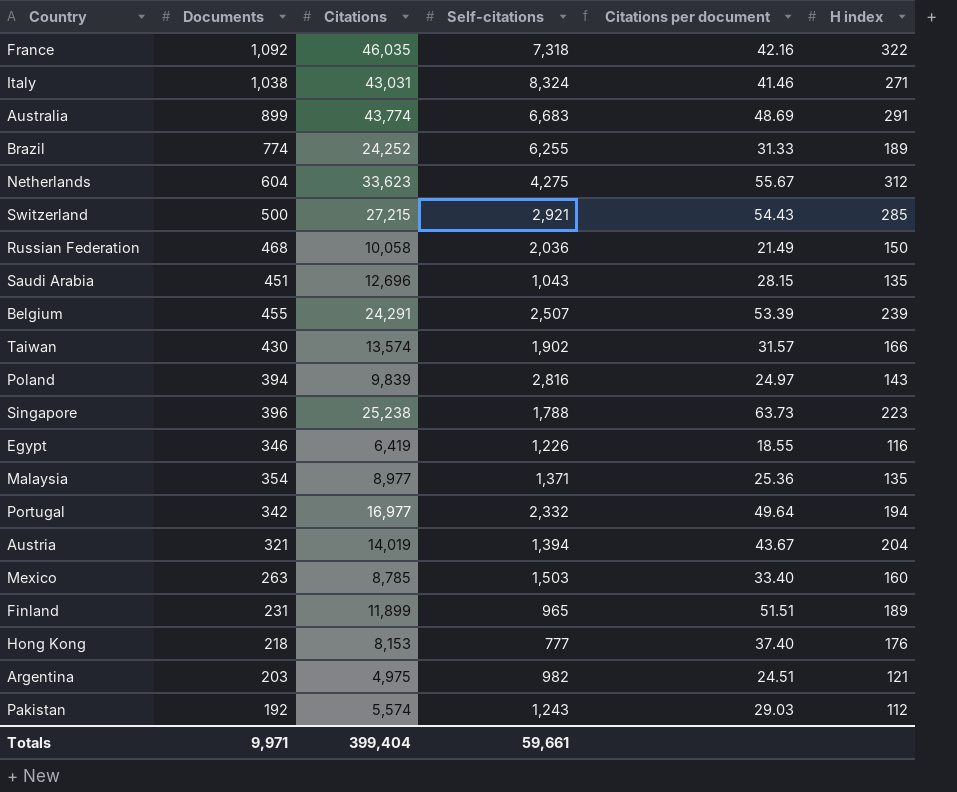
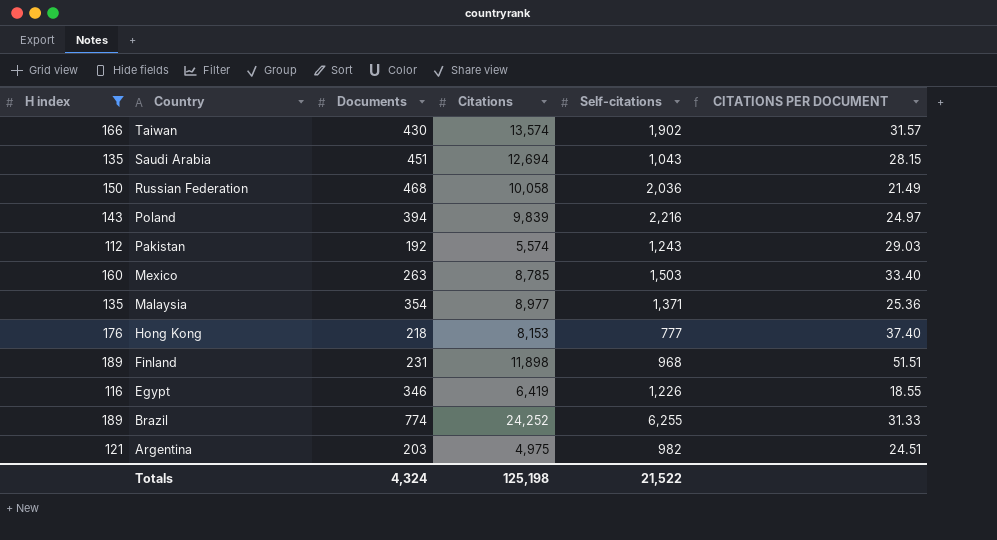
filter: none -> H index <= 189
row order: none -> Country descending
column H index | position: 6 -> 1
column name: Citations per document -> CITATIONS PER DOCUMENT
Saudi Arabia | Citations: 12,696 -> 12,694
Poland | Self-citations: 2,816 -> 2,216
Finland | Citations: 11,899 -> 11,898
Finland | Self-citations: 965 -> 968
Totals | Documents: 9,971 -> 4,324
Totals | Citations: 399,404 -> 125,198
Totals | Self-citations: 59,661 -> 21,522

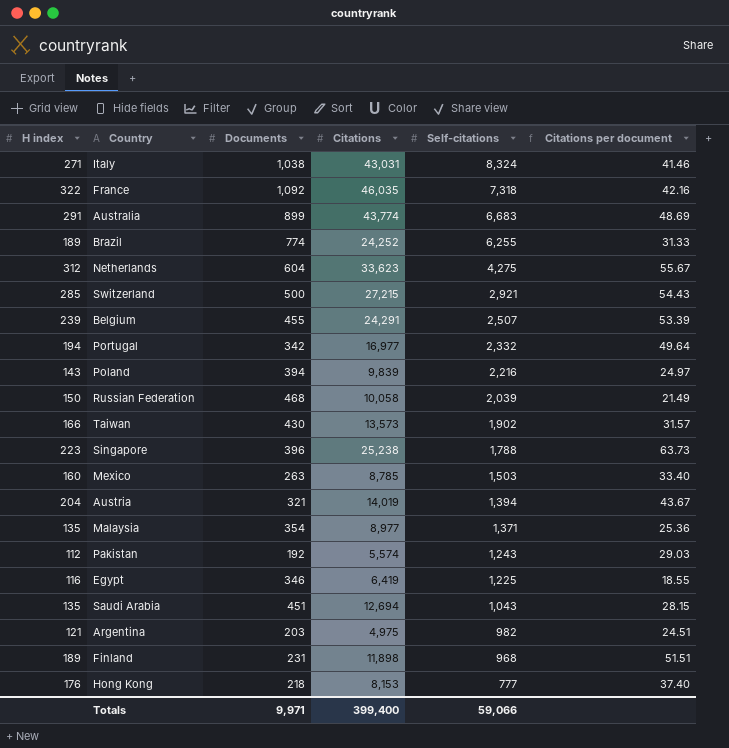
filter: H index <= 189 -> none
row order: Country descending -> Self-citations descending
column name: CITATIONS PER DOCUMENT -> Citations per document
Russian Federation | Self-citations: 2,036 -> 2,039
Taiwan | Citations: 13,574 -> 13,573
Egypt | Self-citations: 1,226 -> 1,225
Totals | Documents: 4,324 -> 9,971
Totals | Citations: 125,198 -> 399,400
Totals | Self-citations: 21,522 -> 59,066

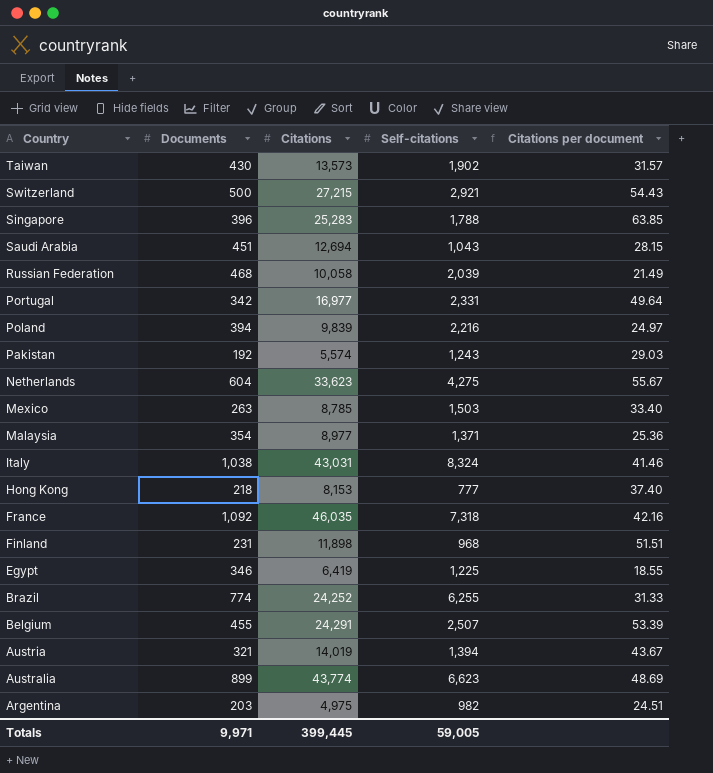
row order: Self-citations descending -> Country descending
column H index | position: 1 -> none
Singapore | Citations: 25,238 -> 25,283
Singapore | Citations per document: 63.73 -> 63.85
Portugal | Self-citations: 2,332 -> 2,331
Australia | Self-citations: 6,683 -> 6,623
Totals | Citations: 399,400 -> 399,445
Totals | Self-citations: 59,066 -> 59,005

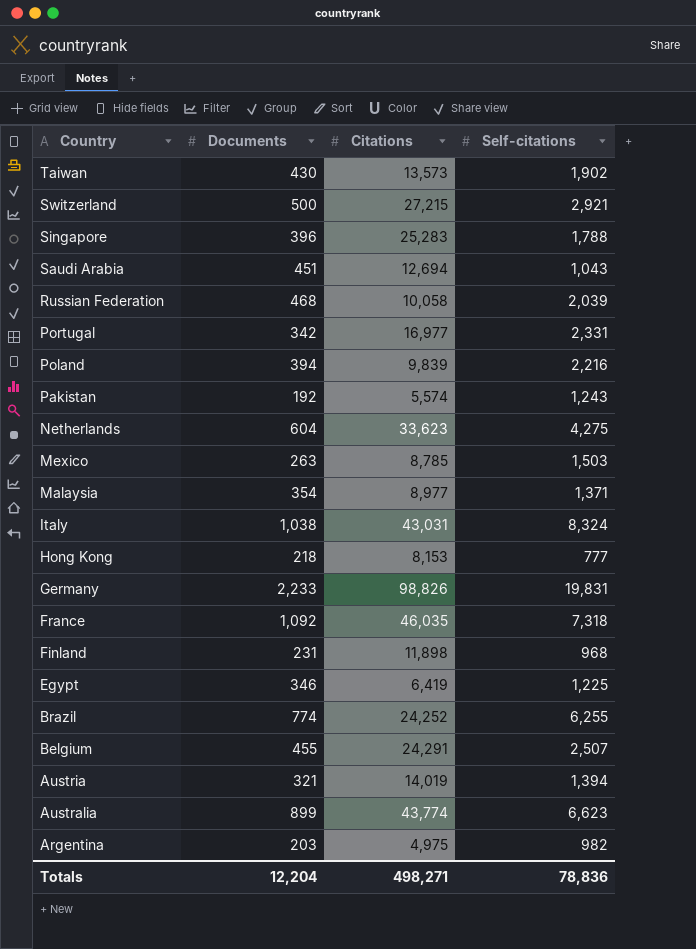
column Citations per document | formula: [Citations] / [Documents] -> none
row Germany: none -> 2,233 | 98,826 | 19,831
Totals | Documents: 9,971 -> 12,204
Totals | Citations: 399,445 -> 498,271
Totals | Self-citations: 59,005 -> 78,836

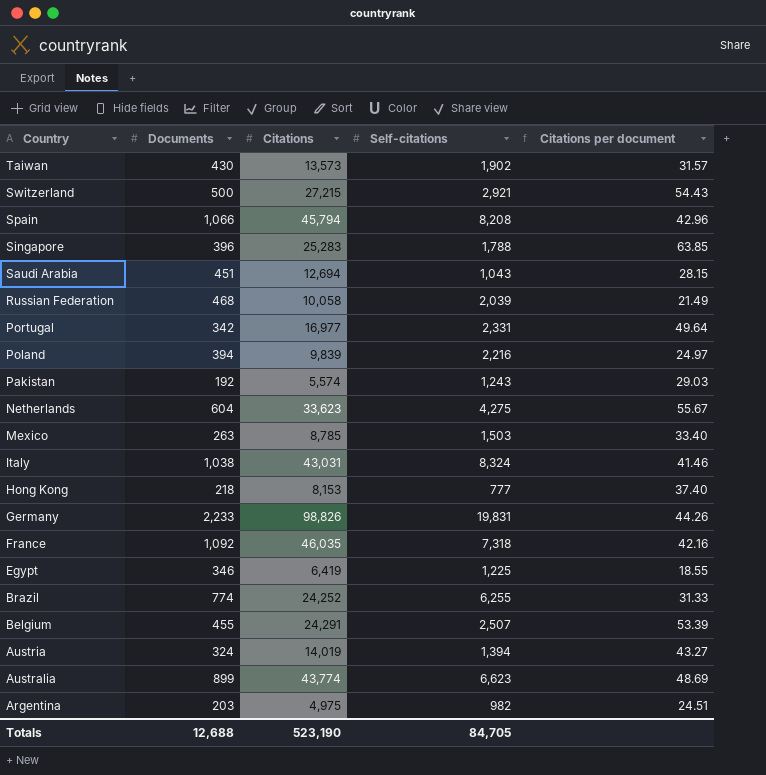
column Citations per document | formula: none -> [Citations] / [Documents]
row Malaysia: 354 | 8,977 | 1,371 -> none
row Finland: 231 | 11,898 | 968 -> none
row Spain: none -> 1,066 | 45,794 | 8,208 | 42.96
Austria | Documents: 321 -> 324
Totals | Documents: 12,204 -> 12,688
Totals | Citations: 498,271 -> 523,190
Totals | Self-citations: 78,836 -> 84,705

